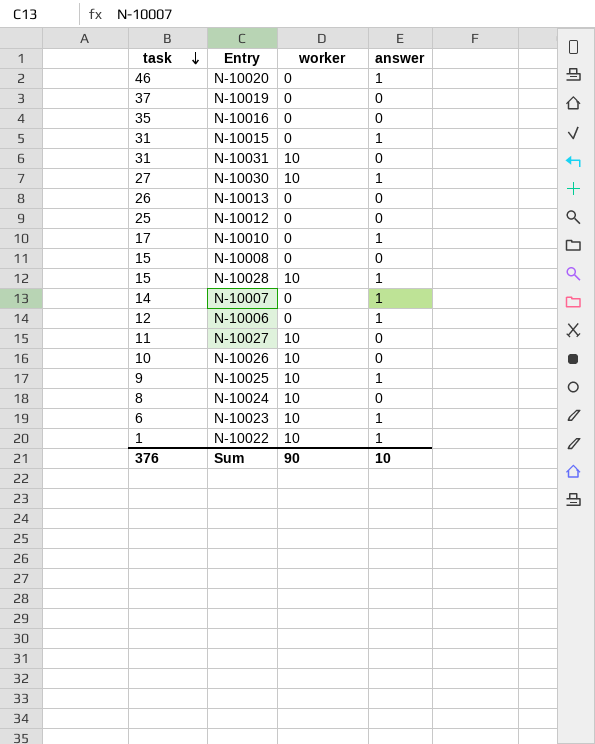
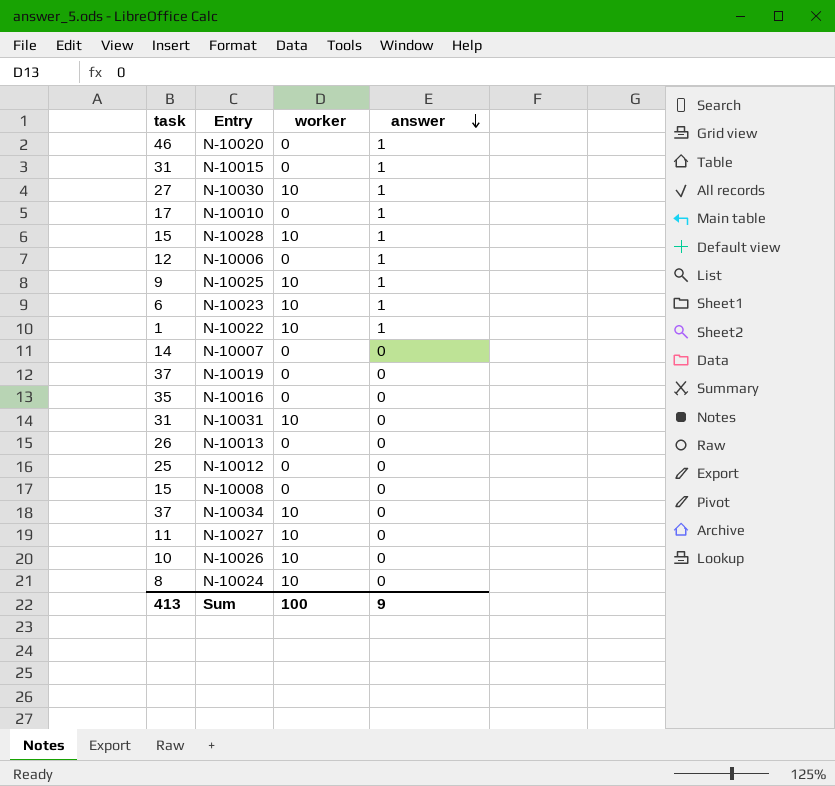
row order: task descending -> answer descending
N-10007 | answer: 1 -> 0
row N-10034: none -> 37 | 10 | 0
Sum | task: 376 -> 413
Sum | worker: 90 -> 100
Sum | answer: 10 -> 9

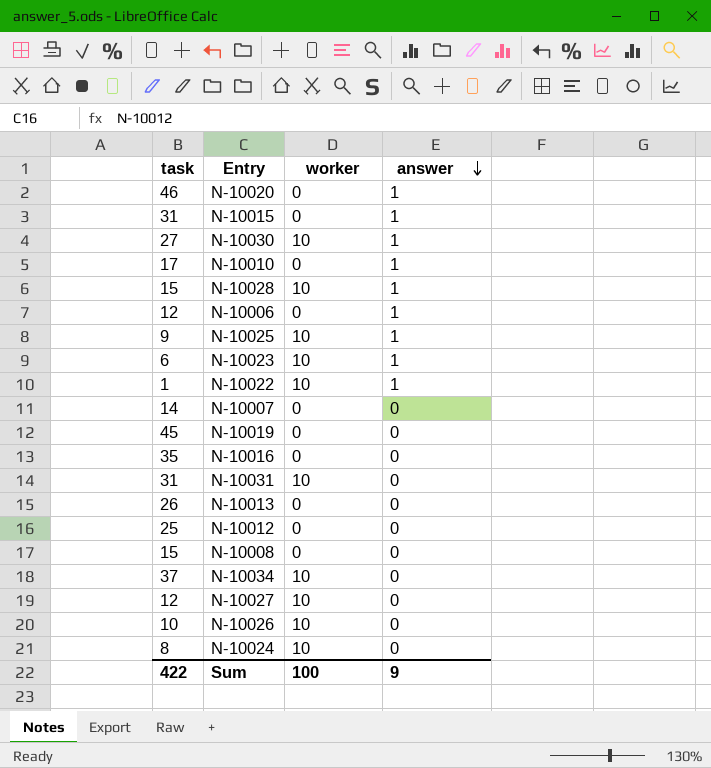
N-10019 | task: 37 -> 45
N-10027 | task: 11 -> 12
Sum | task: 413 -> 422

